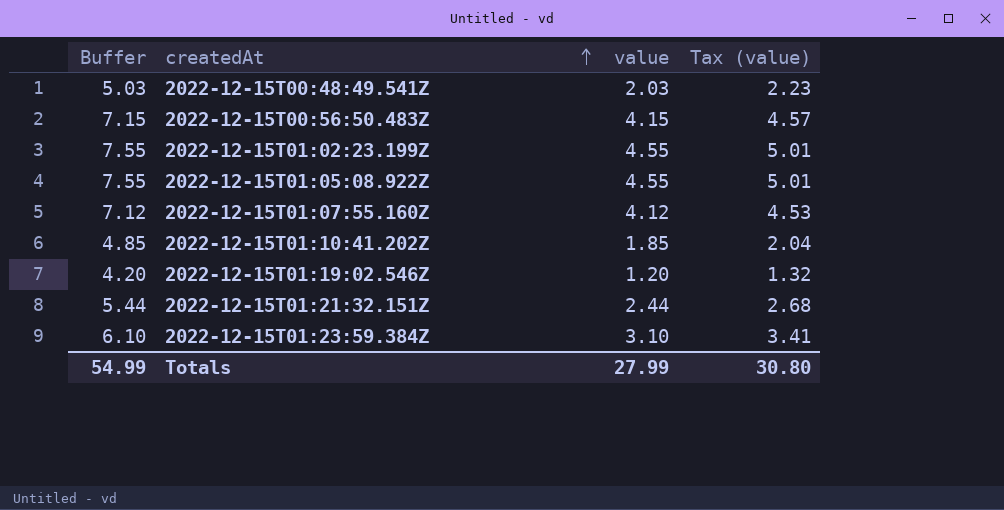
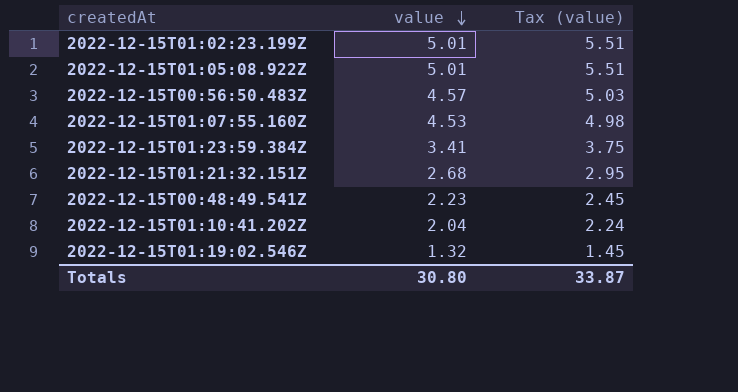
row order: createdAt ascending -> value descending
column Buffer | formula: [value] + 3 -> none
2022-12-15T01:02:23.199Z | value: 4.55 -> 5.01
2022-12-15T01:02:23.199Z | Tax (value): 5.01 -> 5.51
2022-12-15T01:05:08.922Z | value: 4.55 -> 5.01
2022-12-15T01:05:08.922Z | Tax (value): 5.01 -> 5.51
2022-12-15T00:56:50.483Z | value: 4.15 -> 4.57
2022-12-15T00:56:50.483Z | Tax (value): 4.57 -> 5.03
2022-12-15T01:07:55.160Z | value: 4.12 -> 4.53
2022-12-15T01:07:55.160Z | Tax (value): 4.53 -> 4.98
2022-12-15T01:23:59.384Z | value: 3.10 -> 3.41
2022-12-15T01:23:59.384Z | Tax (value): 3.41 -> 3.75
2022-12-15T01:21:32.151Z | value: 2.44 -> 2.68
2022-12-15T01:21:32.151Z | Tax (value): 2.68 -> 2.95
2022-12-15T00:48:49.541Z | value: 2.03 -> 2.23
2022-12-15T00:48:49.541Z | Tax (value): 2.23 -> 2.45
2022-12-15T01:10:41.202Z | value: 1.85 -> 2.04
2022-12-15T01:10:41.202Z | Tax (value): 2.04 -> 2.24
2022-12-15T01:19:02.546Z | value: 1.20 -> 1.32
2022-12-15T01:19:02.546Z | Tax (value): 1.32 -> 1.45
Totals | value: 27.99 -> 30.80
Totals | Tax (value): 30.80 -> 33.87

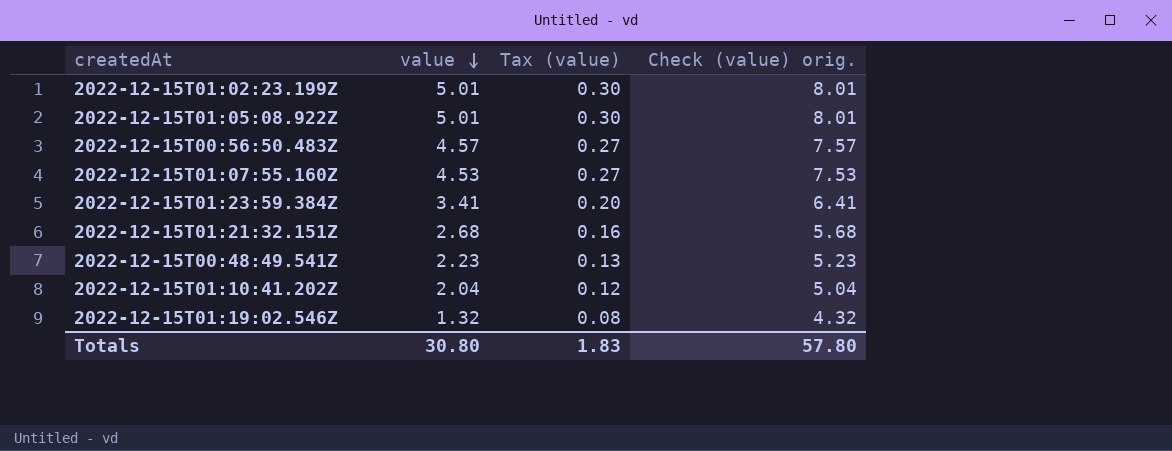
column Tax (value) | formula: [value] * 1.1 -> [value] * 0.06
column Check (value) orig. | formula: none -> [value] + 3
Totals | Tax (value): 33.87 -> 1.83

